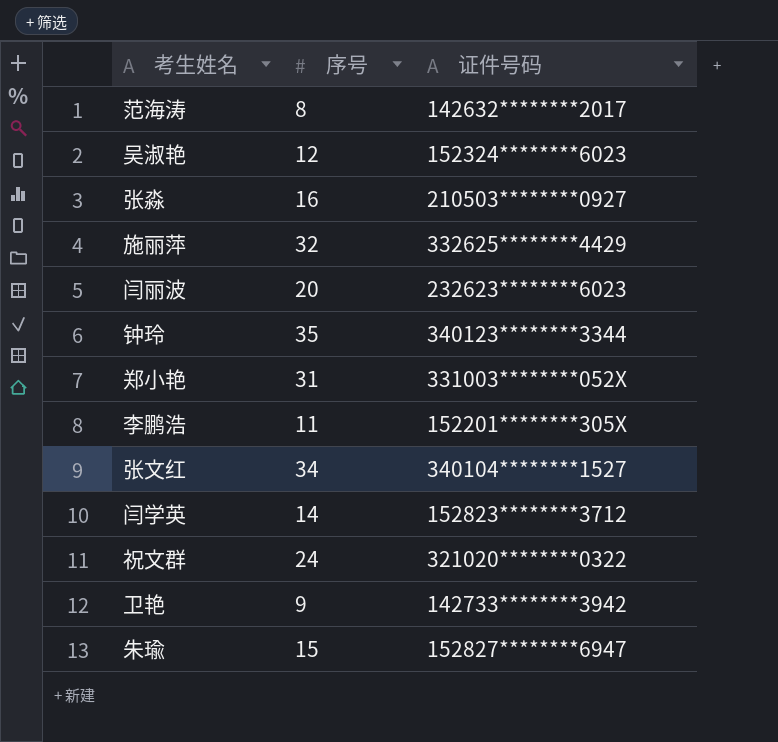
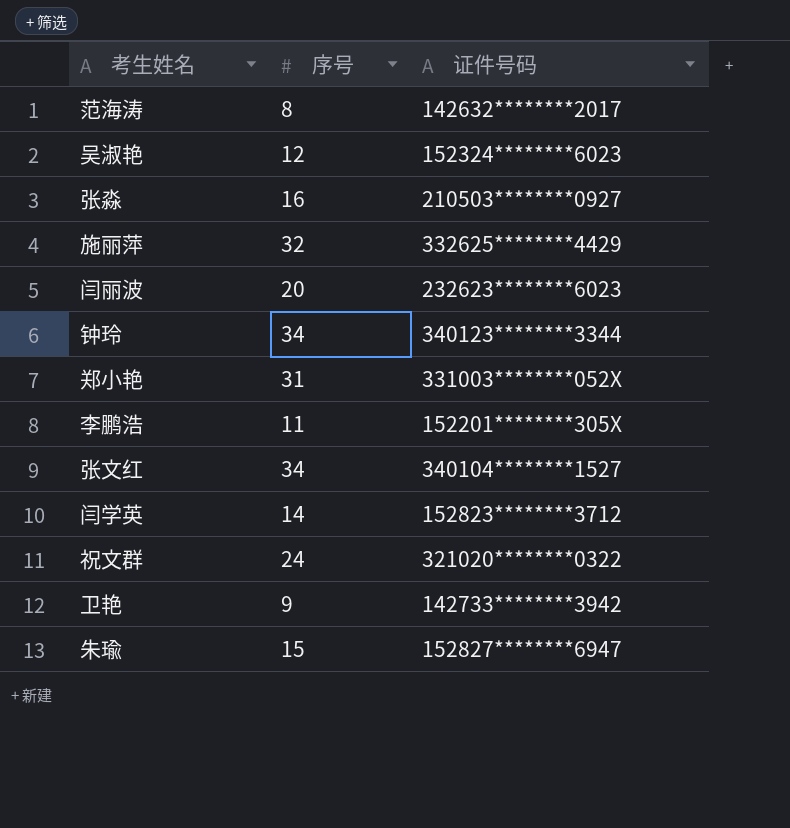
钟玲 | 序号: 35 -> 34

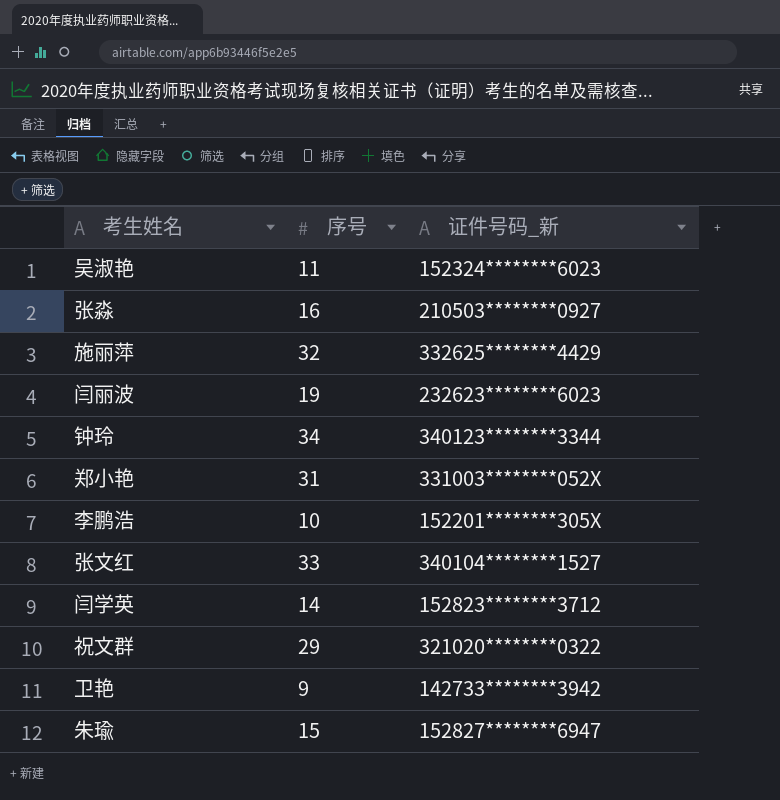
column name: 证件号码 -> 证件号码_新
row 范海涛: 8 | 142632********2017 -> none
吴淑艳 | 序号: 12 -> 11
闫丽波 | 序号: 20 -> 19
李鹏浩 | 序号: 11 -> 10
张文红 | 序号: 34 -> 33
祝文群 | 序号: 24 -> 29

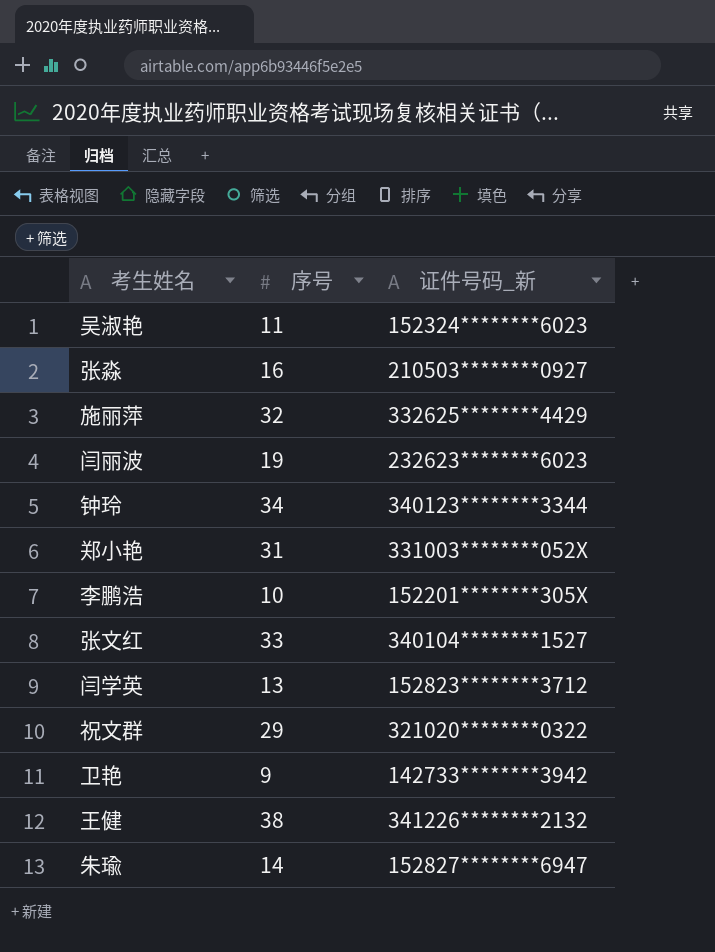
闫学英 | 序号: 14 -> 13
row 王健: none -> 38 | 341226********2132
朱瑜 | 序号: 15 -> 14

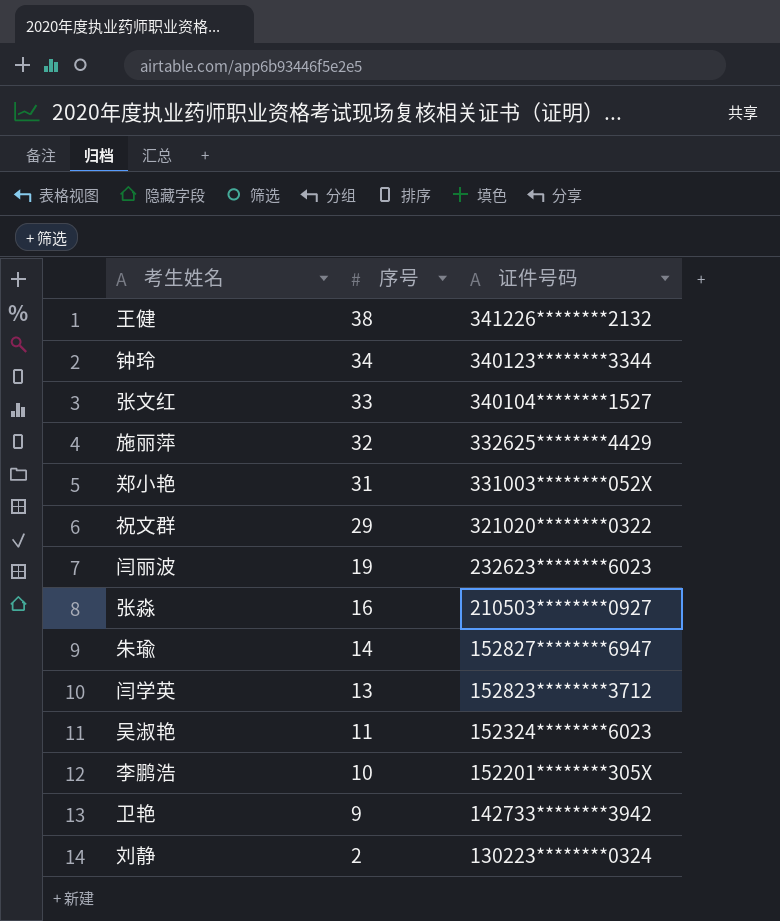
row order: none -> 序号 descending
column name: 证件号码_新 -> 证件号码
row 刘静: none -> 2 | 130223********0324

